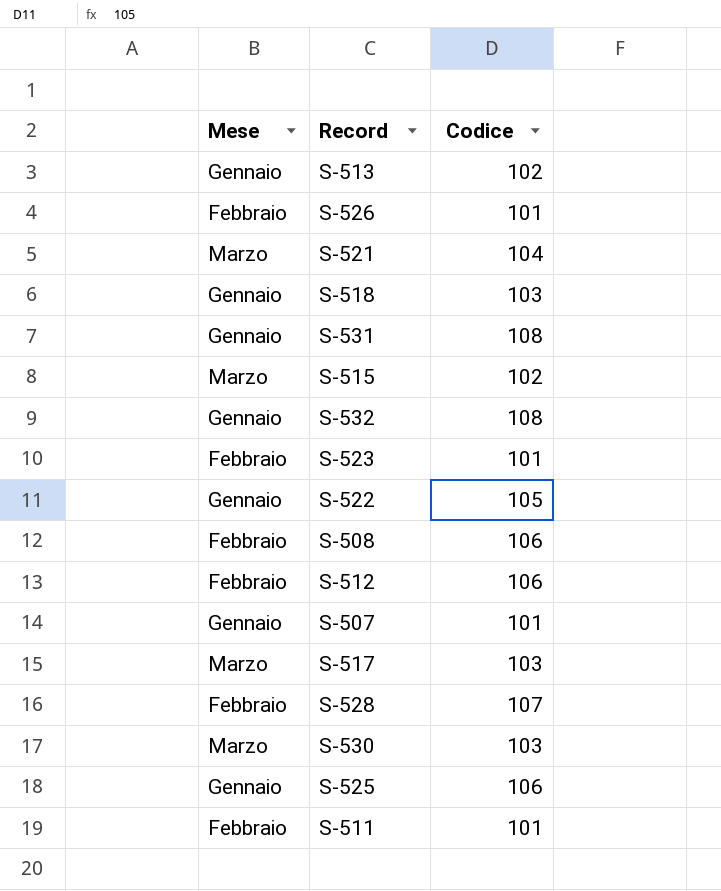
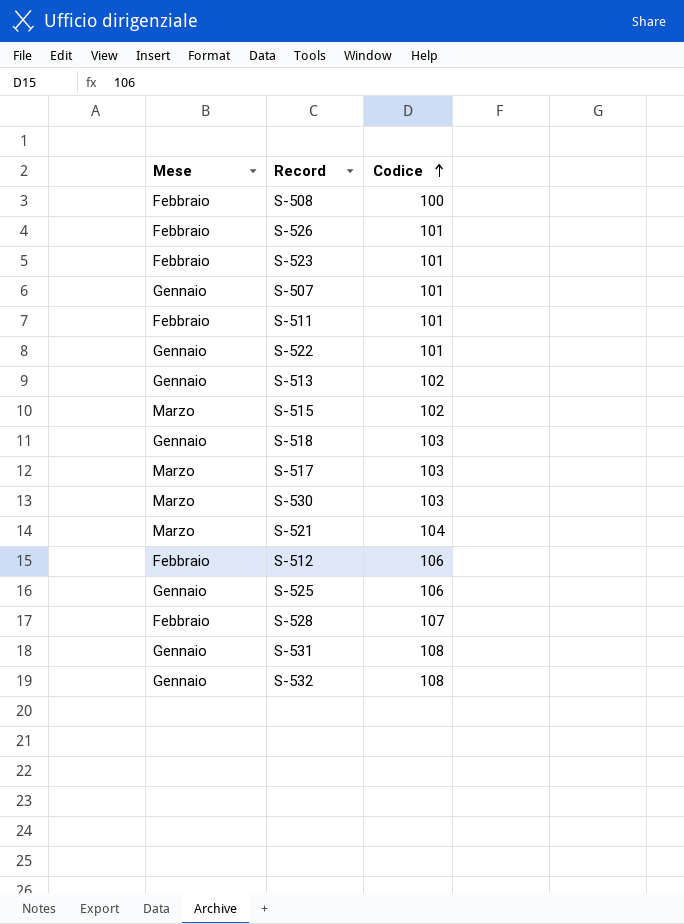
row order: none -> Codice ascending
S-508 | Codice: 106 -> 100
S-522 | Codice: 105 -> 101

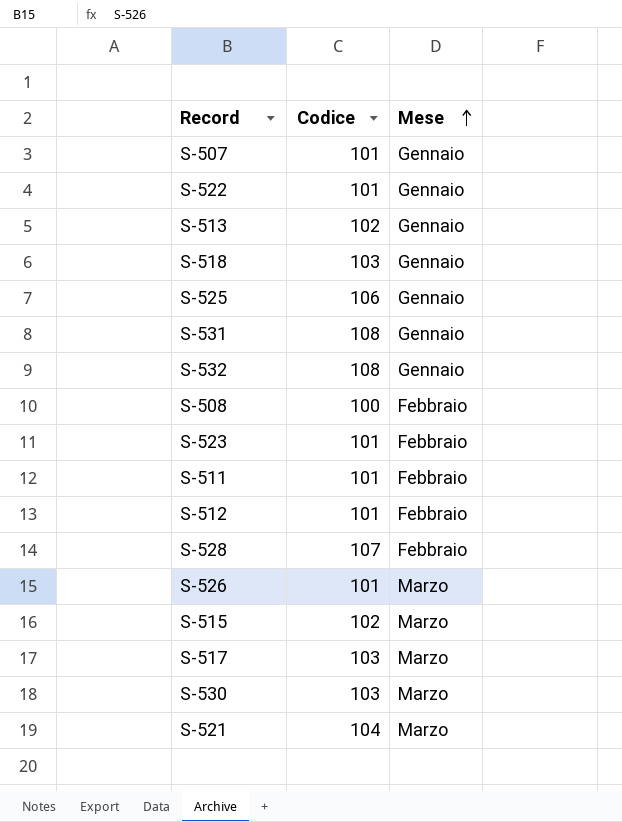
row order: Codice ascending -> Mese ascending
column Mese | position: 1 -> 3
S-512 | Codice: 106 -> 101
S-526 | Mese: Febbraio -> Marzo

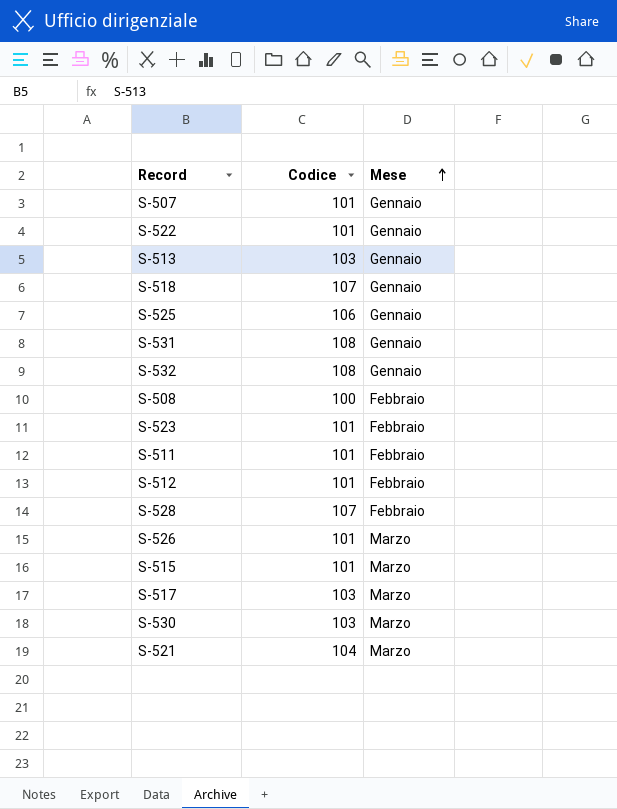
S-513 | Codice: 102 -> 103
S-518 | Codice: 103 -> 107
S-515 | Codice: 102 -> 101

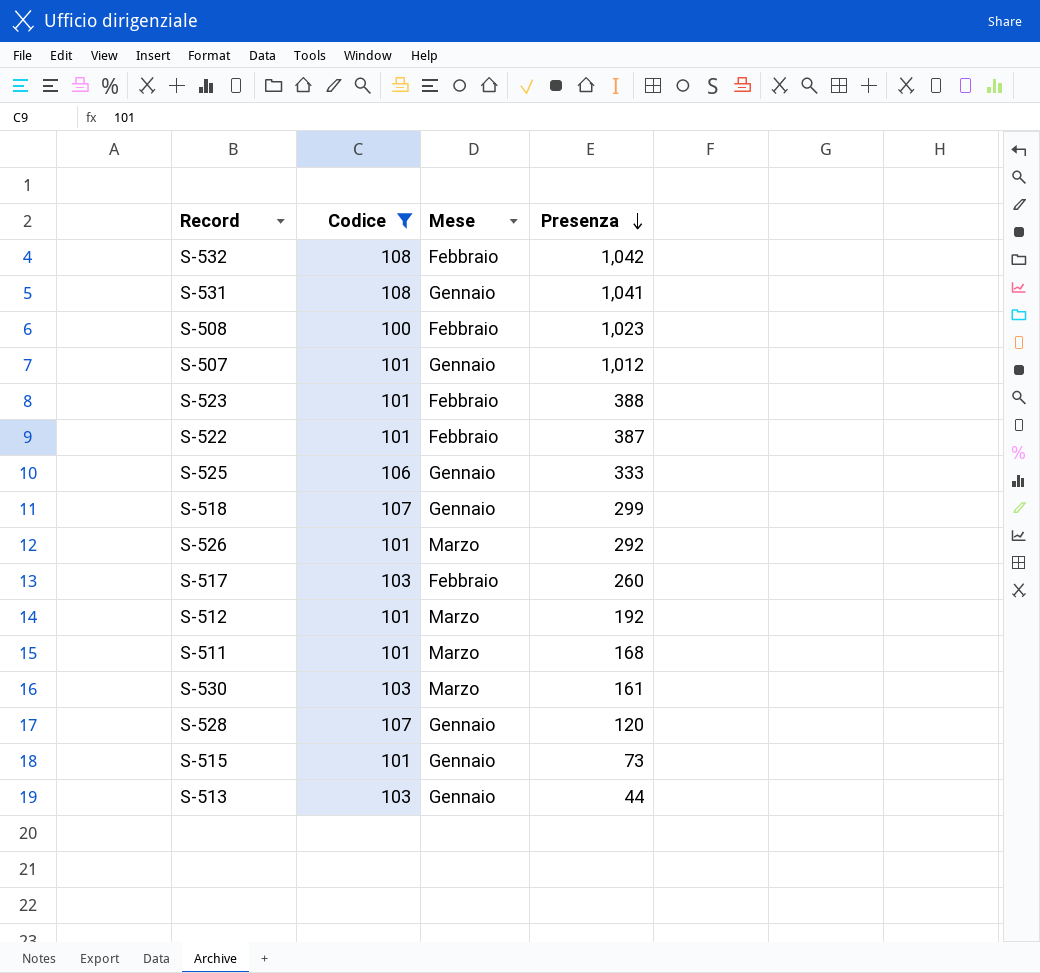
filter: none -> Codice != 104
row order: Mese ascending -> Presenza descending
column Presenza | position: none -> 4
S-532 | Mese: Gennaio -> Febbraio
S-522 | Mese: Gennaio -> Febbraio
S-517 | Mese: Marzo -> Febbraio
S-512 | Mese: Febbraio -> Marzo
S-511 | Mese: Febbraio -> Marzo
S-528 | Mese: Febbraio -> Gennaio
S-515 | Mese: Marzo -> Gennaio

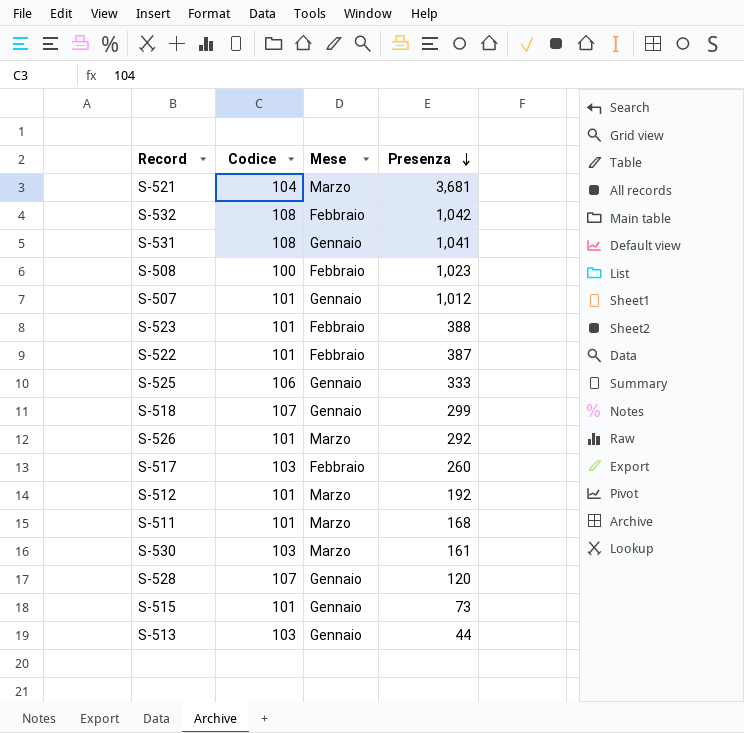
filter: Codice != 104 -> none

